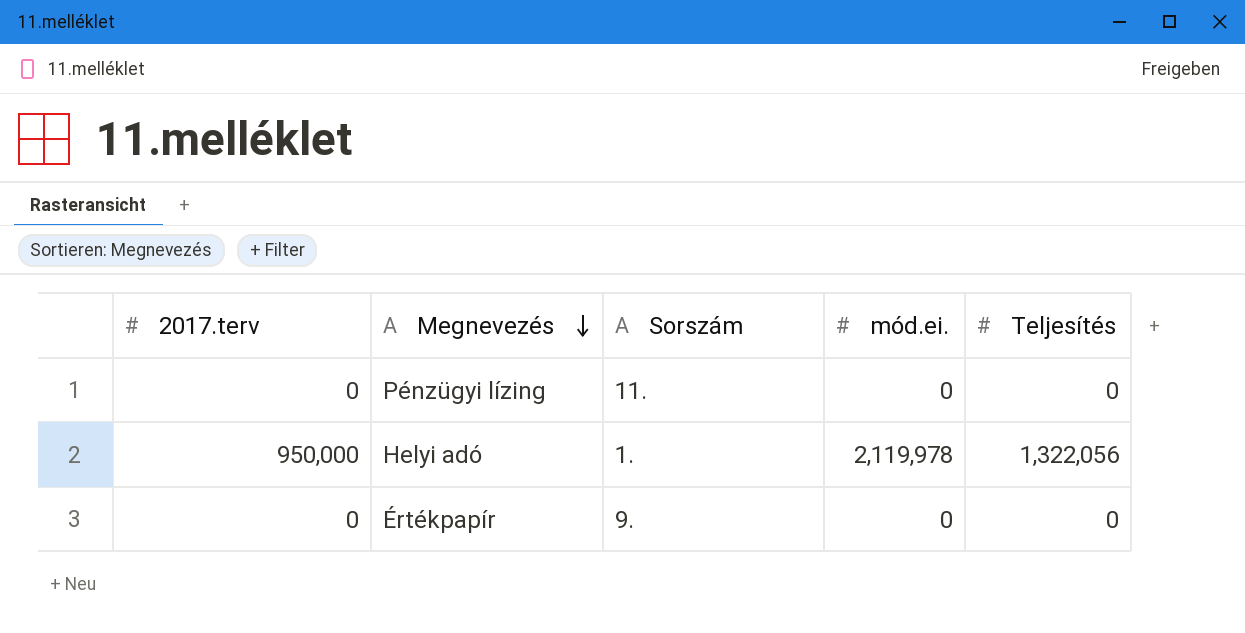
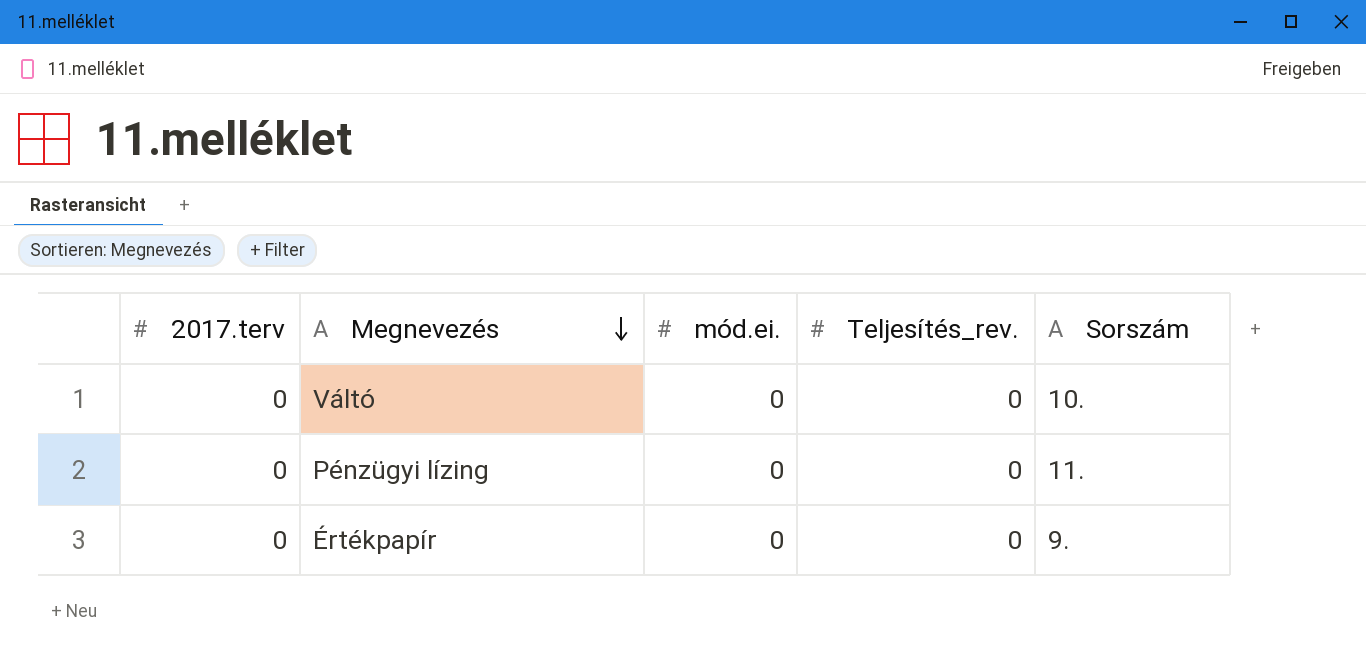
column name: Teljesítés -> Teljesítés_rev.
column Sorszám | position: 3 -> 5
row Helyi adó: 950,000 | 1. | 2,119,978 | 1,322,056 -> none
row Váltó: none -> 0 | 0 | 0 | 10.

